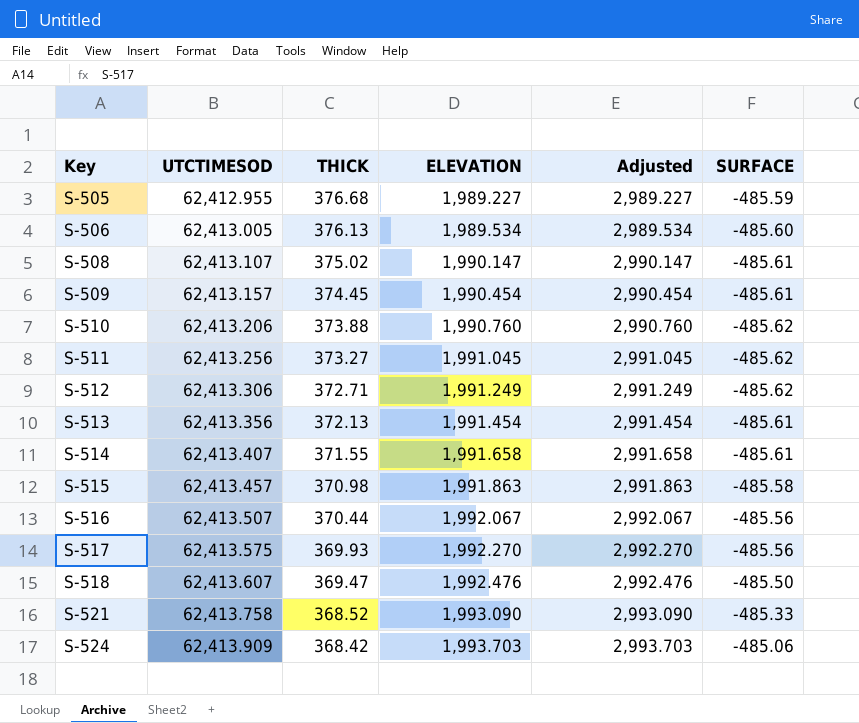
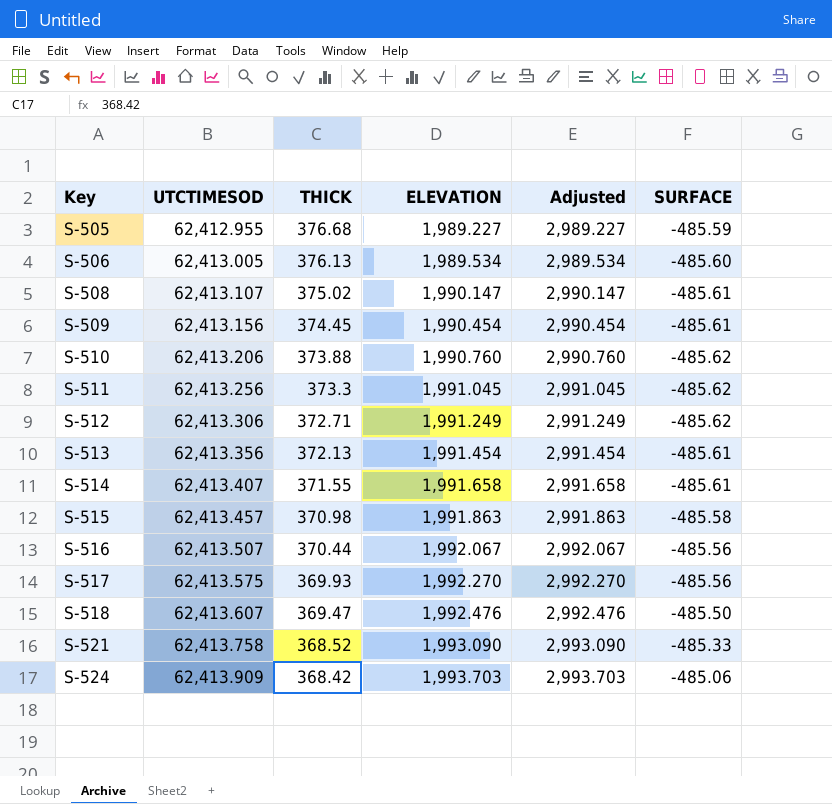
S-509 | UTCTIMESOD: 62,413.157 -> 62,413.156
S-511 | THICK: 373.27 -> 373.3

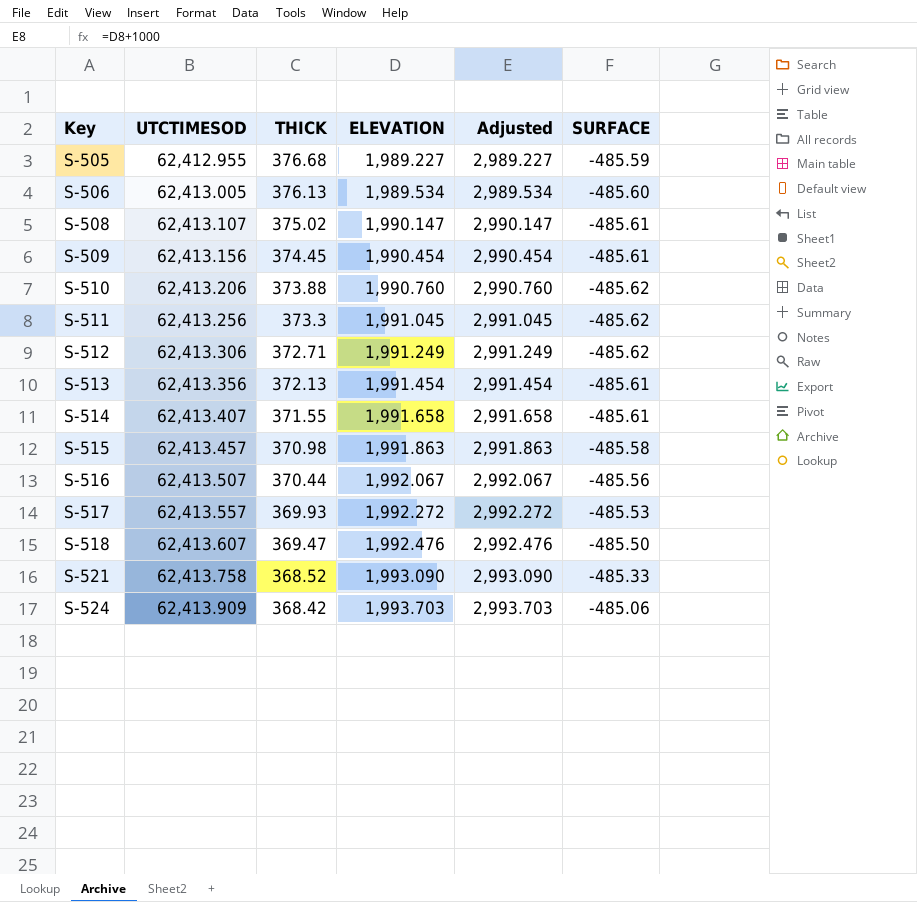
S-517 | UTCTIMESOD: 62,413.575 -> 62,413.557
S-517 | ELEVATION: 1,992.270 -> 1,992.272
S-517 | Adjusted: 2,992.270 -> 2,992.272
S-517 | SURFACE: -485.56 -> -485.53

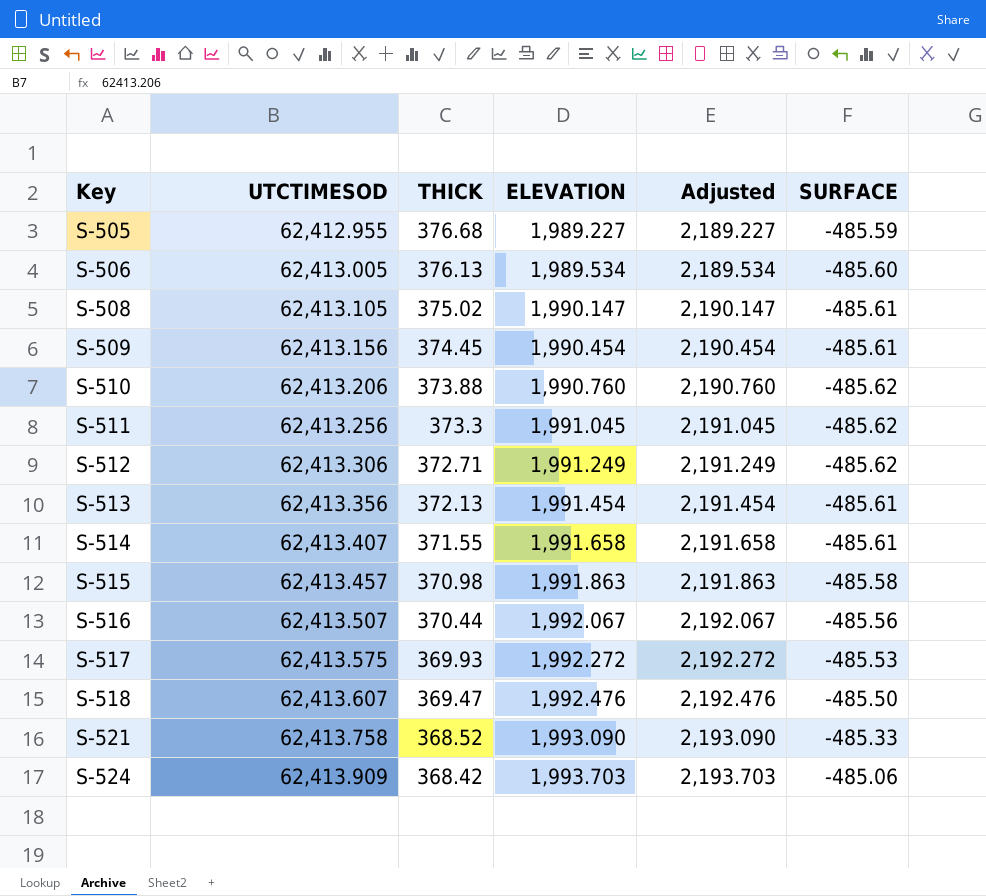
column Adjusted | formula: [ELEVATION] + 1000 -> [ELEVATION] + 200
S-508 | UTCTIMESOD: 62,413.107 -> 62,413.105
S-517 | UTCTIMESOD: 62,413.557 -> 62,413.575

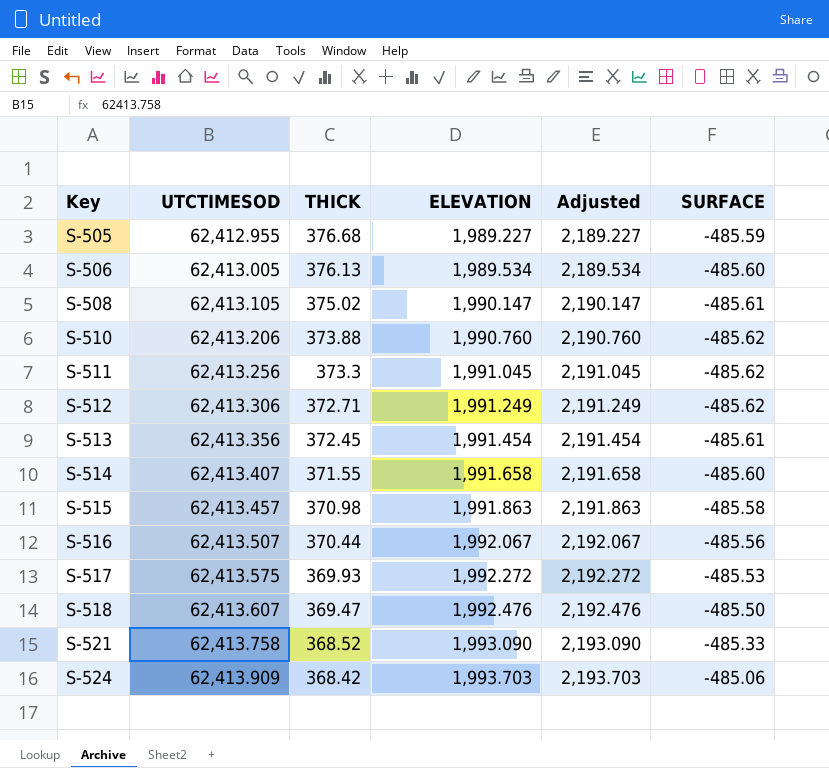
row S-509: 62,413.156 | 374.45 | 1,990.454 | 2,190.454 | -485.61 -> none
S-513 | THICK: 372.13 -> 372.45
S-514 | SURFACE: -485.61 -> -485.60

